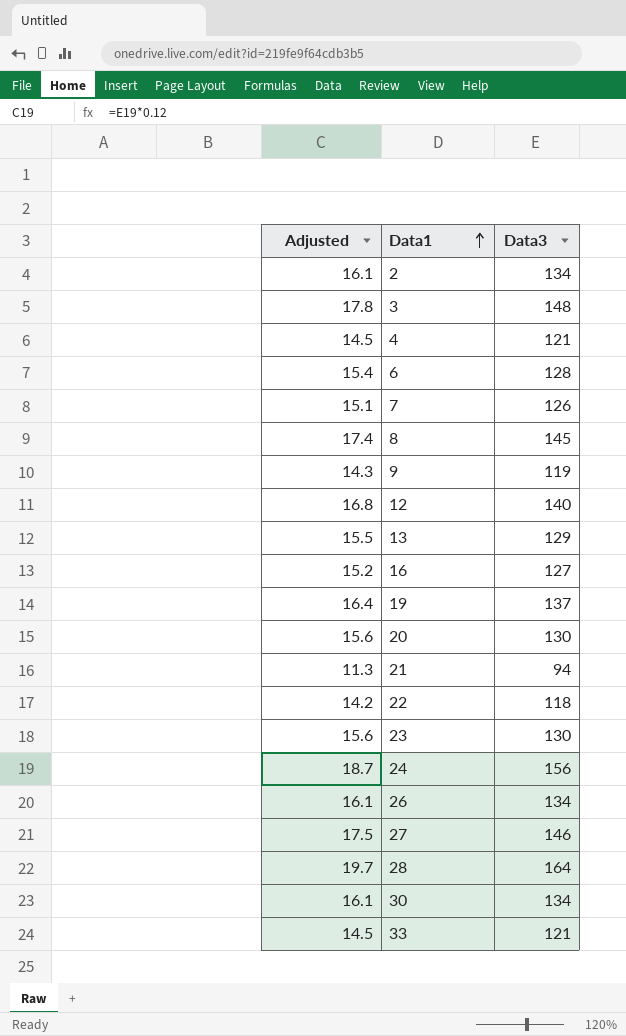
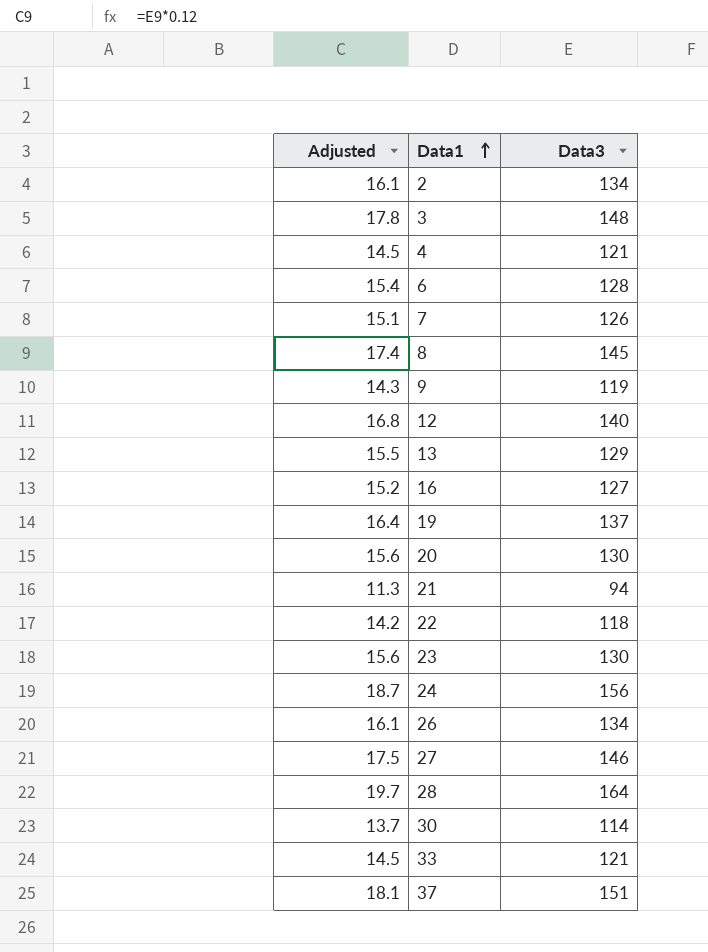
30 | Adjusted: 16.1 -> 13.7
30 | Data3: 134 -> 114
row 37: none -> 18.1 | 151

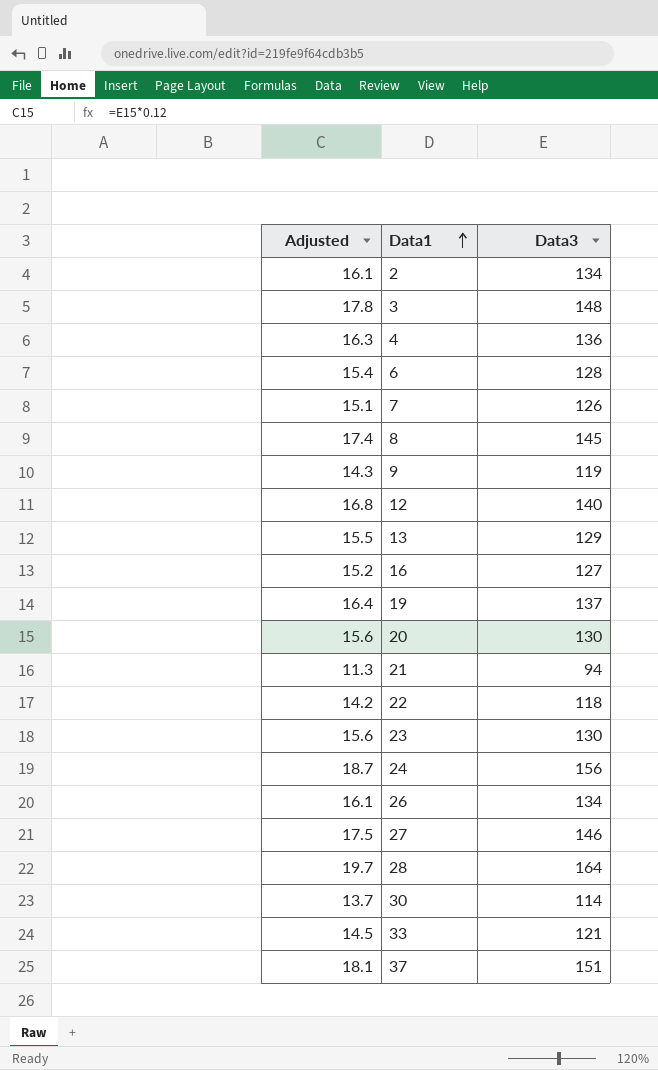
4 | Adjusted: 14.5 -> 16.3
4 | Data3: 121 -> 136

